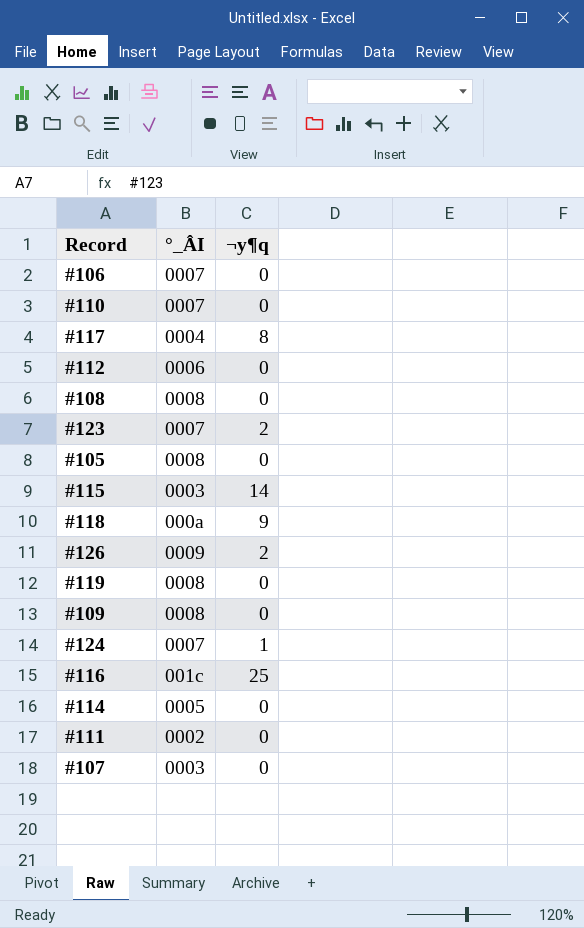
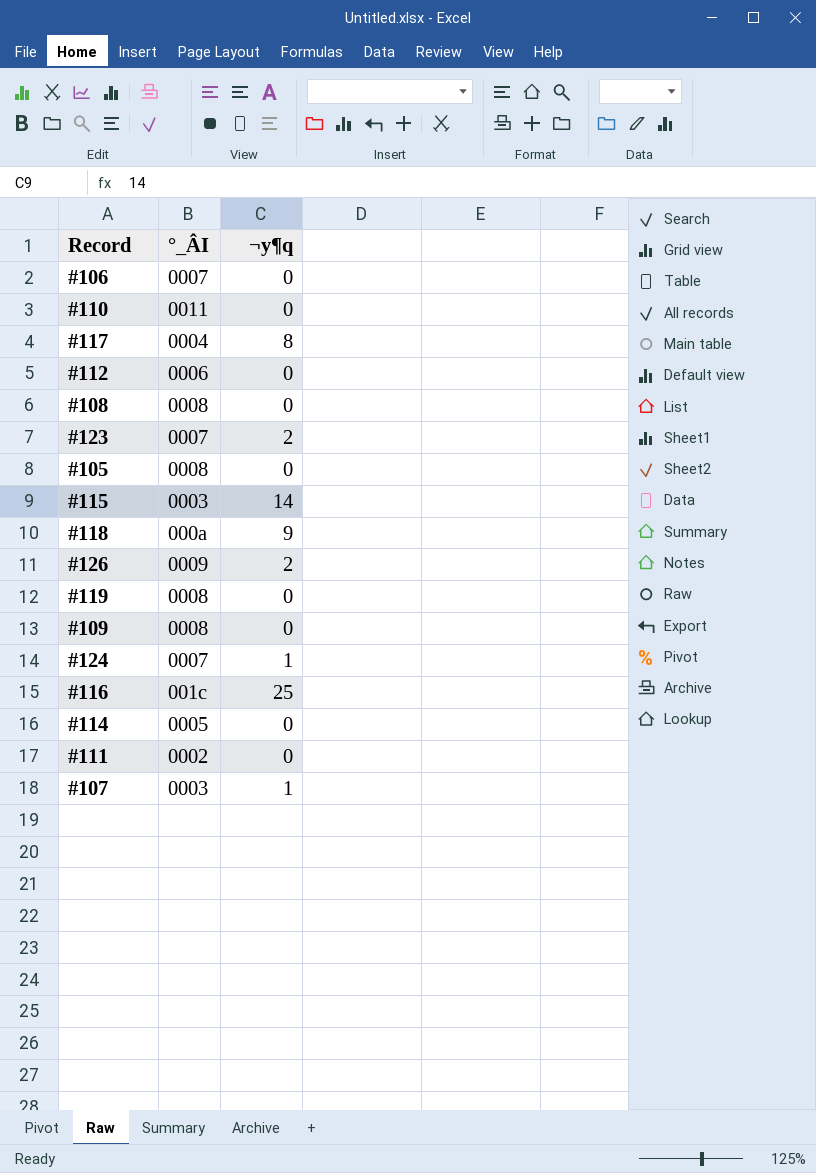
#110 | °_ÂI: 0007 -> 0011
#107 | ¬y¶q: 0 -> 1

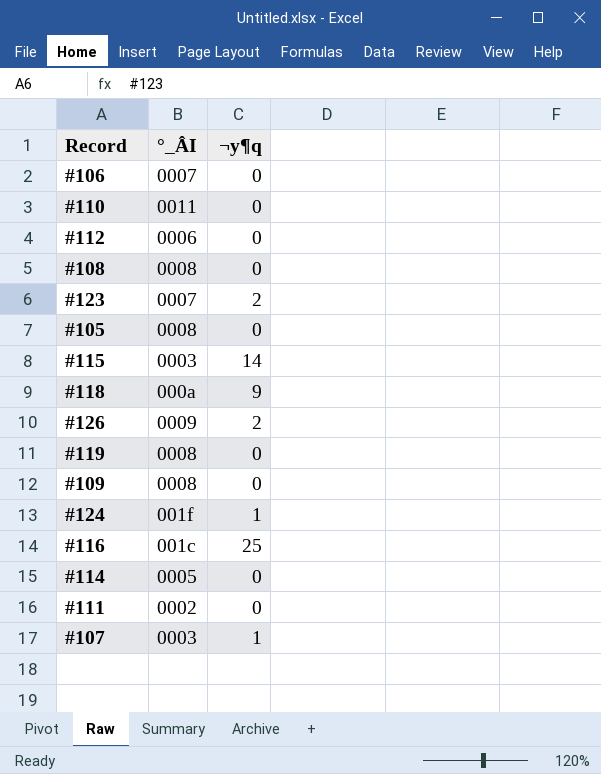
row #117: 0004 | 8 -> none
#124 | °_ÂI: 0007 -> 001f

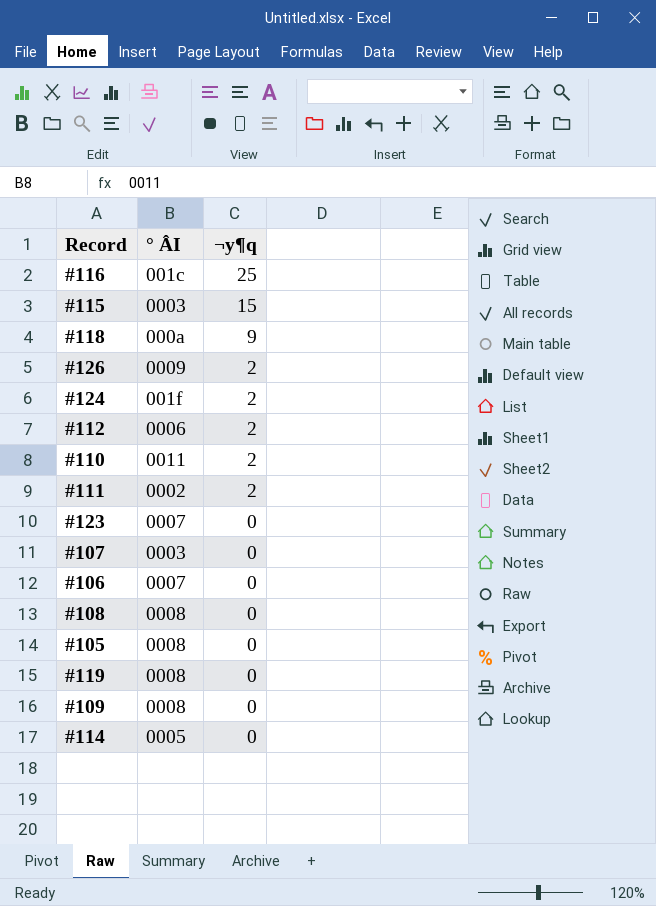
row order: none -> ¬y¶q descending
column name: °_ÂI -> ° ÂI
#115 | ¬y¶q: 14 -> 15
#124 | ¬y¶q: 1 -> 2
#112 | ¬y¶q: 0 -> 2
#110 | ¬y¶q: 0 -> 2
#111 | ¬y¶q: 0 -> 2
#123 | ¬y¶q: 2 -> 0
#107 | ¬y¶q: 1 -> 0

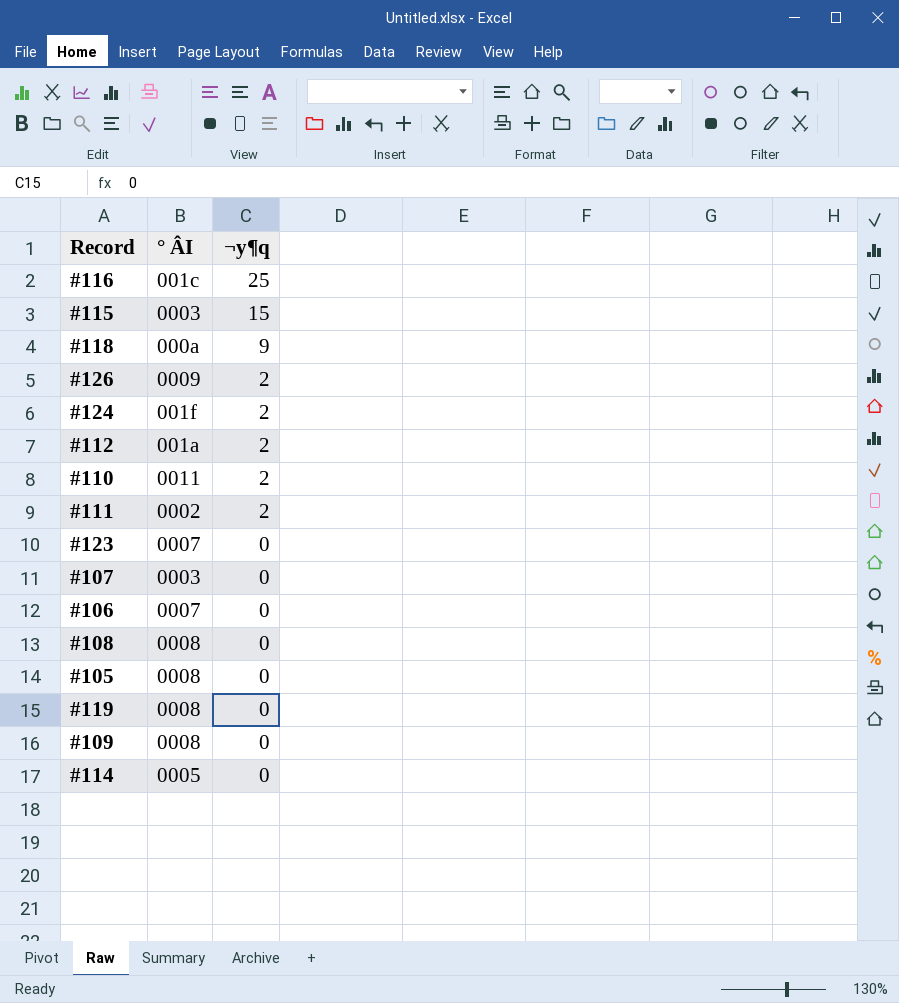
#112 | ° ÂI: 0006 -> 001a

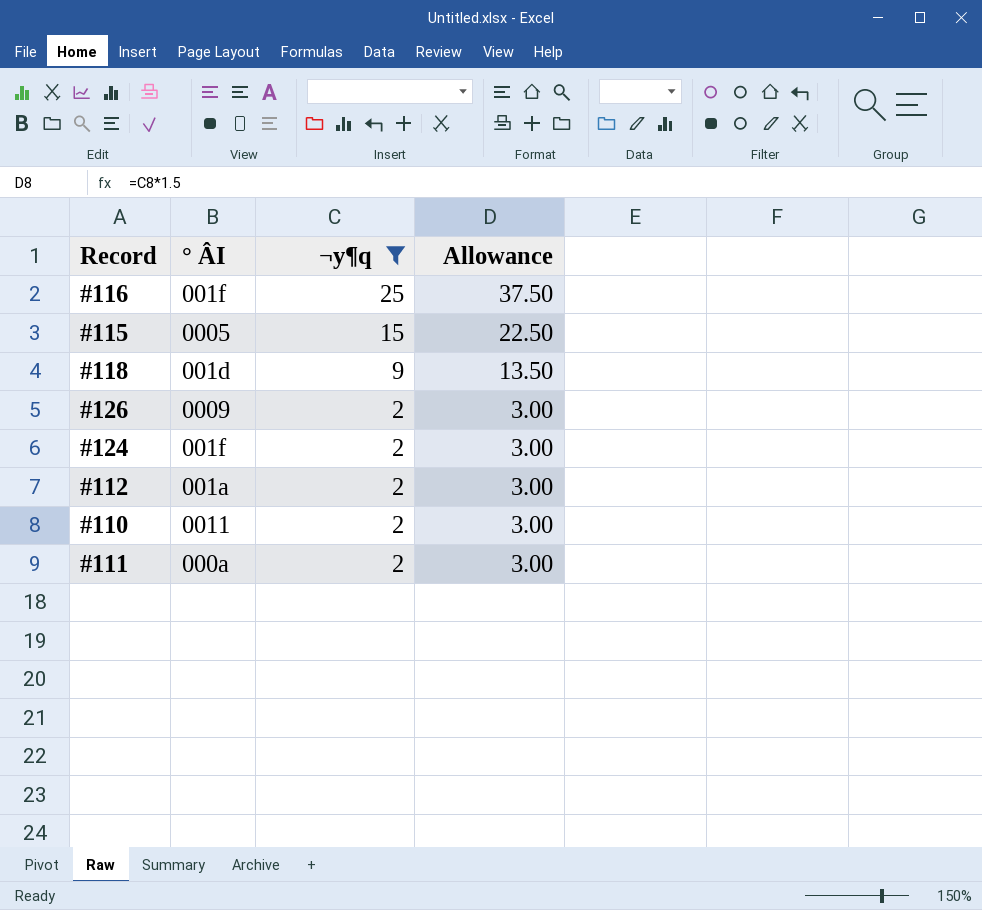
filter: none -> ¬y¶q != 0
column Allowance | formula: none -> [¬y¶q] * 1.5
#116 | ° ÂI: 001c -> 001f
#115 | ° ÂI: 0003 -> 0005
#118 | ° ÂI: 000a -> 001d
#111 | ° ÂI: 0002 -> 000a

